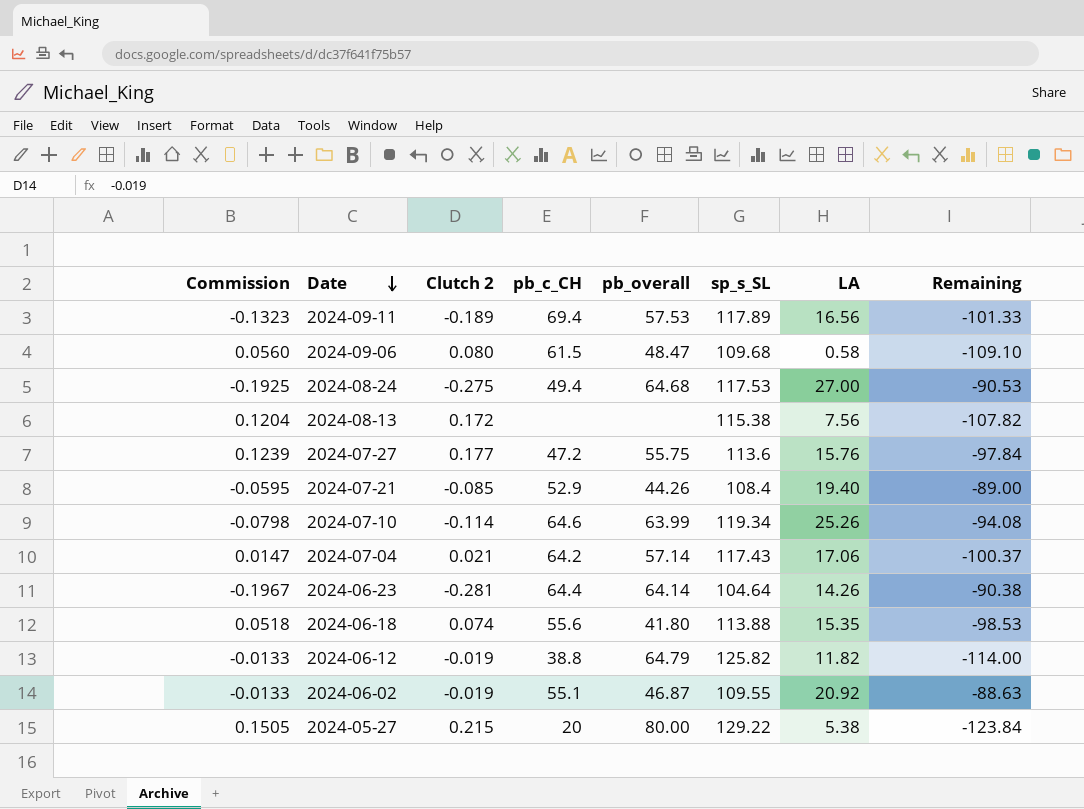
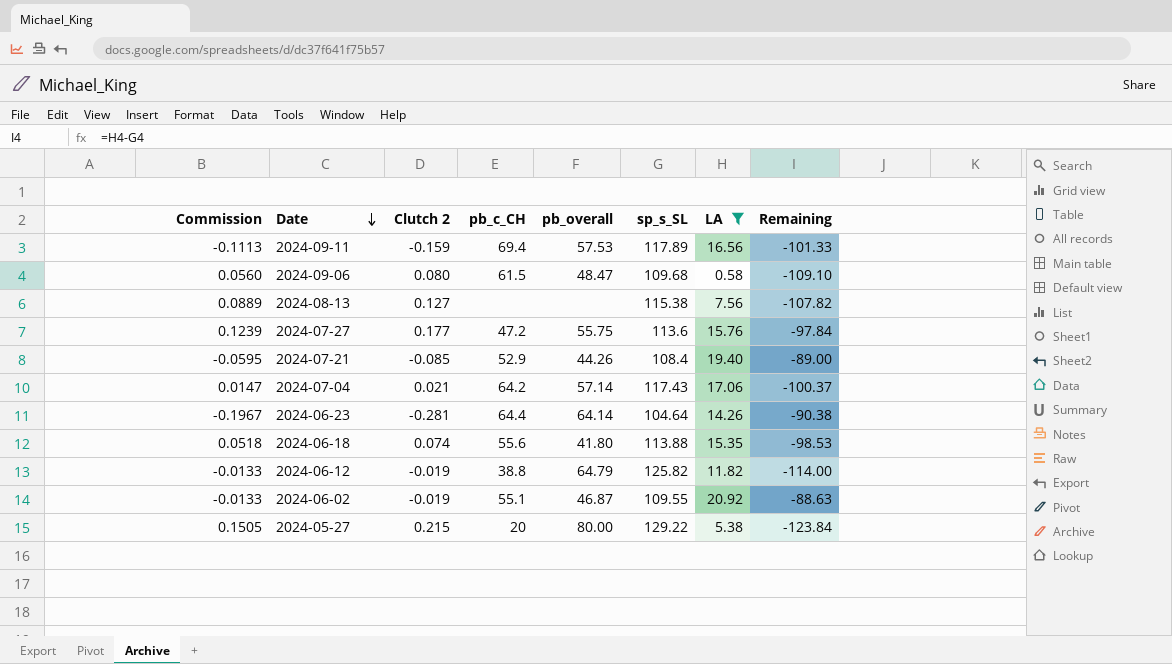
filter: none -> LA <= 20.92
2024-09-11 | Commission: -0.1323 -> -0.1113
2024-09-11 | Clutch 2: -0.189 -> -0.159
2024-08-13 | Commission: 0.1204 -> 0.0889
2024-08-13 | Clutch 2: 0.172 -> 0.127

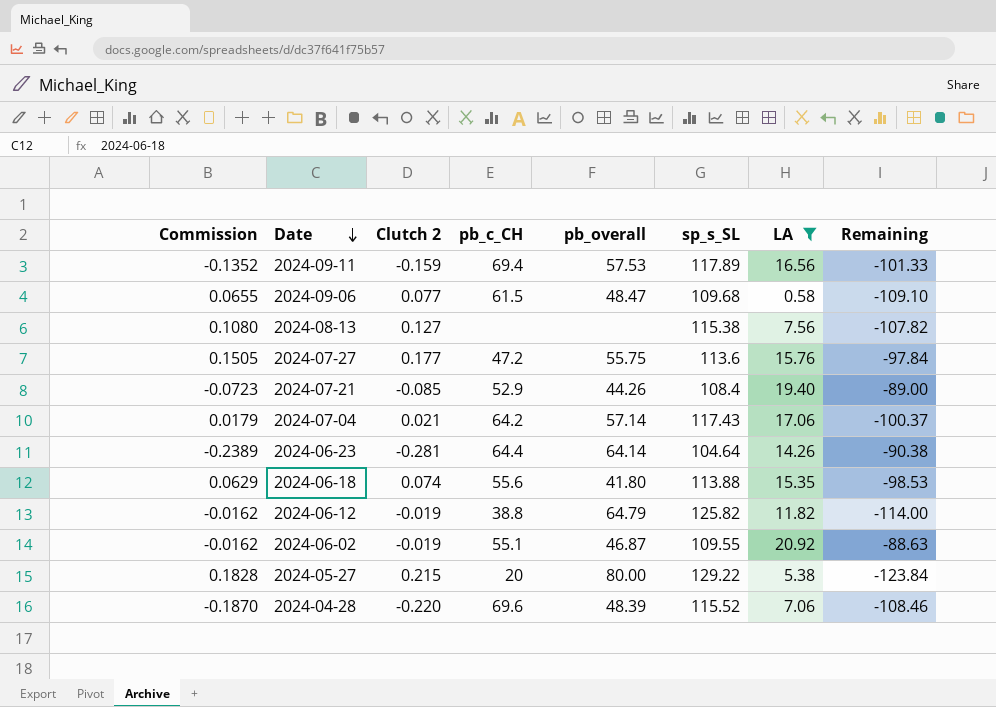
column Commission | formula: [Clutch 2] * 0.7 -> [Clutch 2] * 0.85
2024-09-06 | Clutch 2: 0.080 -> 0.077
row 2024-04-28: none -> -0.1870 | -0.220 | 69.6 | 48.39 | 115.52 | 7.06 | -108.46

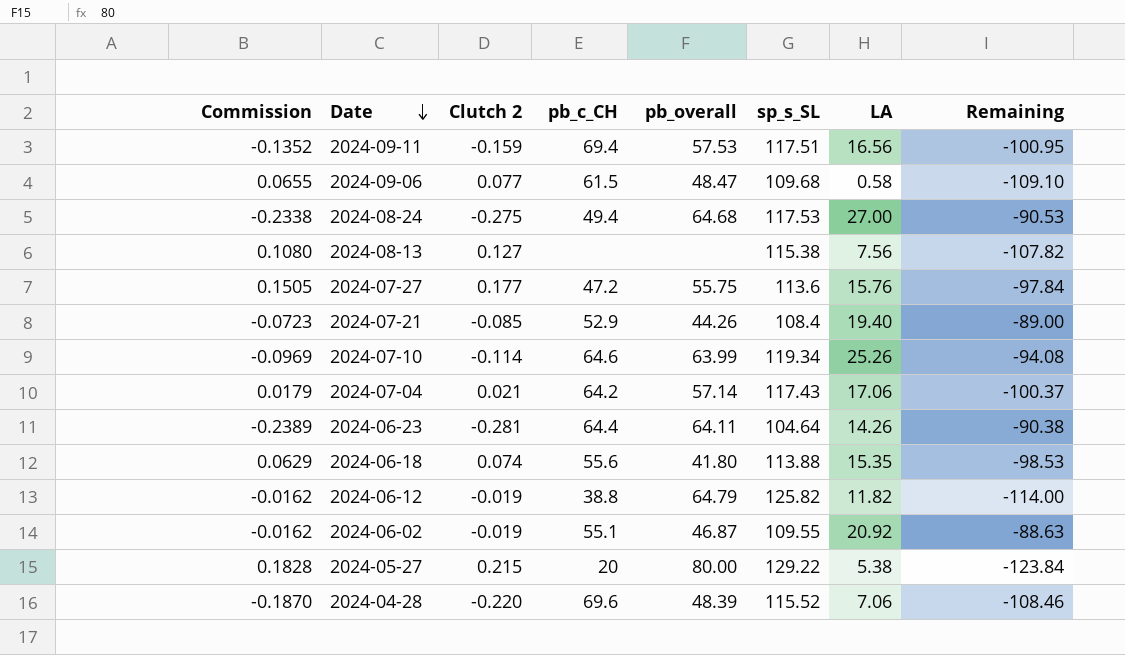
filter: LA <= 20.92 -> none
2024-09-11 | sp_s_SL: 117.89 -> 117.51
2024-09-11 | Remaining: -101.33 -> -100.95
2024-06-23 | pb_overall: 64.14 -> 64.11

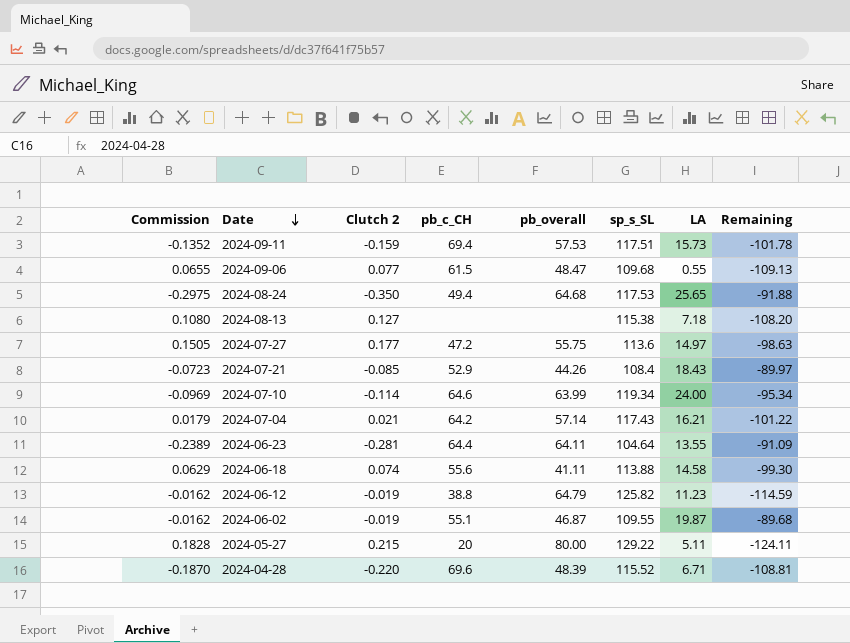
2024-09-11 | LA: 16.56 -> 15.73
2024-09-11 | Remaining: -100.95 -> -101.78
2024-09-06 | LA: 0.58 -> 0.55
2024-09-06 | Remaining: -109.10 -> -109.13
2024-08-24 | Commission: -0.2338 -> -0.2975
2024-08-24 | Clutch 2: -0.275 -> -0.350
2024-08-24 | LA: 27.00 -> 25.65
2024-08-24 | Remaining: -90.53 -> -91.88
2024-08-13 | LA: 7.56 -> 7.18
2024-08-13 | Remaining: -107.82 -> -108.20
2024-07-27 | LA: 15.76 -> 14.97
2024-07-27 | Remaining: -97.84 -> -98.63
2024-07-21 | LA: 19.40 -> 18.43
2024-07-21 | Remaining: -89.00 -> -89.97
2024-07-10 | LA: 25.26 -> 24.00
2024-07-10 | Remaining: -94.08 -> -95.34
2024-07-04 | LA: 17.06 -> 16.21
2024-07-04 | Remaining: -100.37 -> -101.22
2024-06-23 | LA: 14.26 -> 13.55
2024-06-23 | Remaining: -90.38 -> -91.09
2024-06-18 | pb_overall: 41.80 -> 41.11
2024-06-18 | LA: 15.35 -> 14.58
2024-06-18 | Remaining: -98.53 -> -99.30
2024-06-12 | LA: 11.82 -> 11.23
2024-06-12 | Remaining: -114.00 -> -114.59
2024-06-02 | LA: 20.92 -> 19.87
2024-06-02 | Remaining: -88.63 -> -89.68
2024-05-27 | LA: 5.38 -> 5.11
2024-05-27 | Remaining: -123.84 -> -124.11
2024-04-28 | LA: 7.06 -> 6.71
2024-04-28 | Remaining: -108.46 -> -108.81

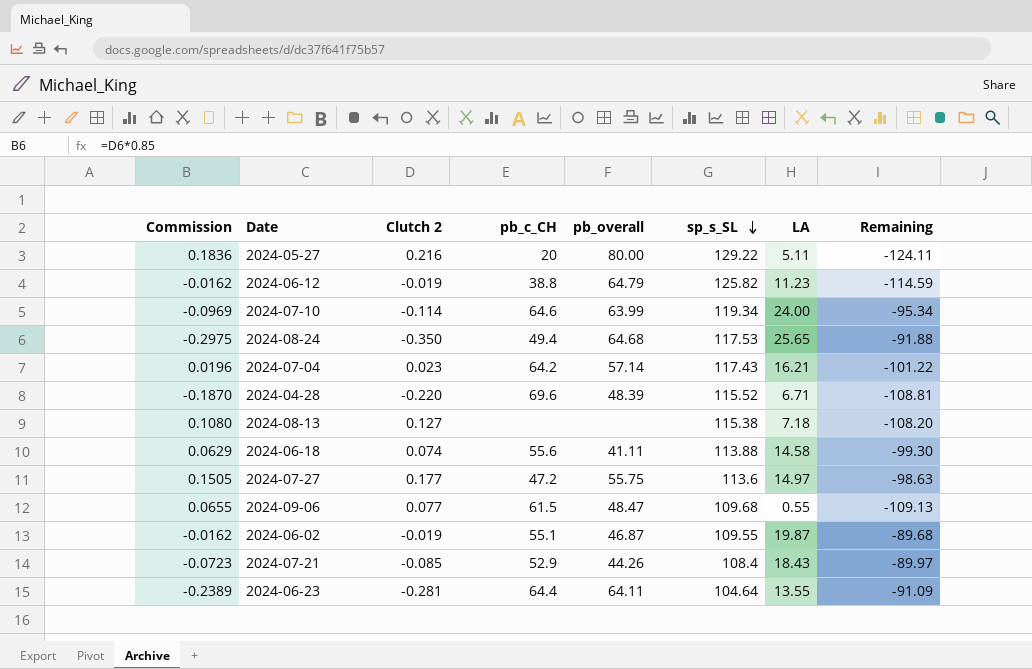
row order: Date descending -> sp_s_SL descending
row 2024-09-11: -0.1352 | -0.159 | 69.4 | 57.53 | 117.51 | 15.73 | -101.78 -> none
2024-05-27 | Commission: 0.1828 -> 0.1836
2024-05-27 | Clutch 2: 0.215 -> 0.216
2024-07-04 | Commission: 0.0179 -> 0.0196
2024-07-04 | Clutch 2: 0.021 -> 0.023

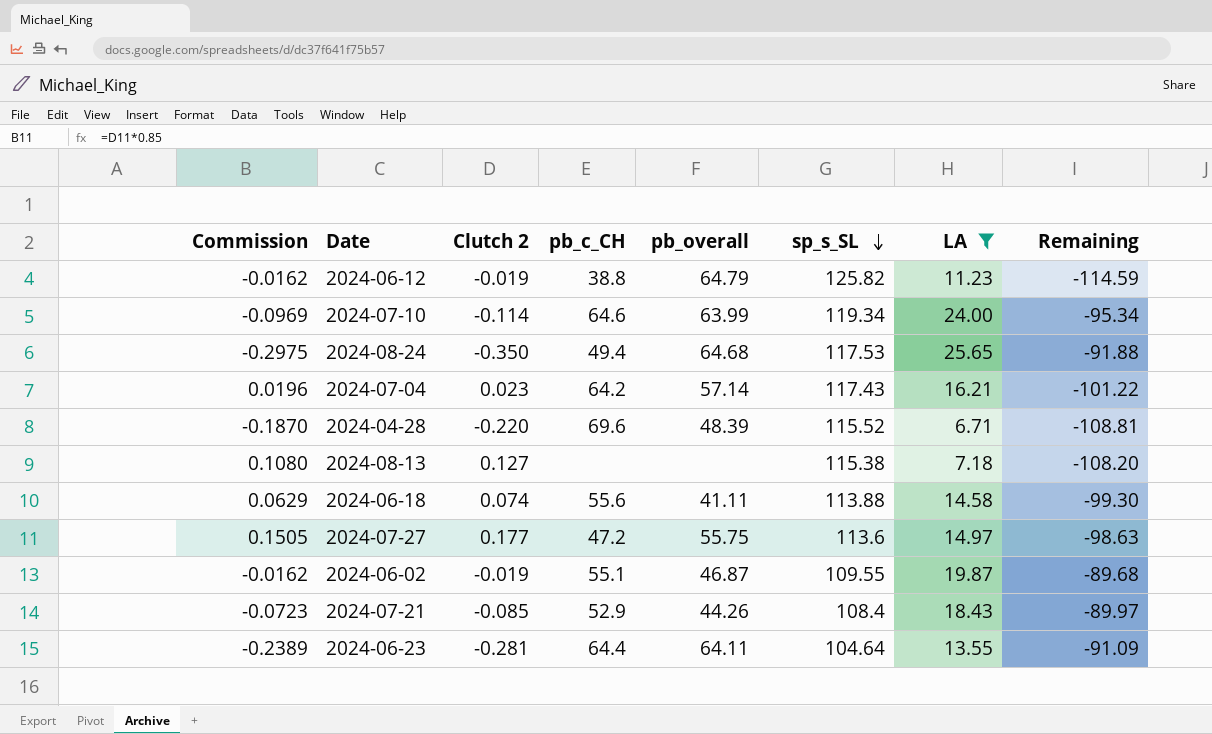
filter: none -> LA >= 6.71

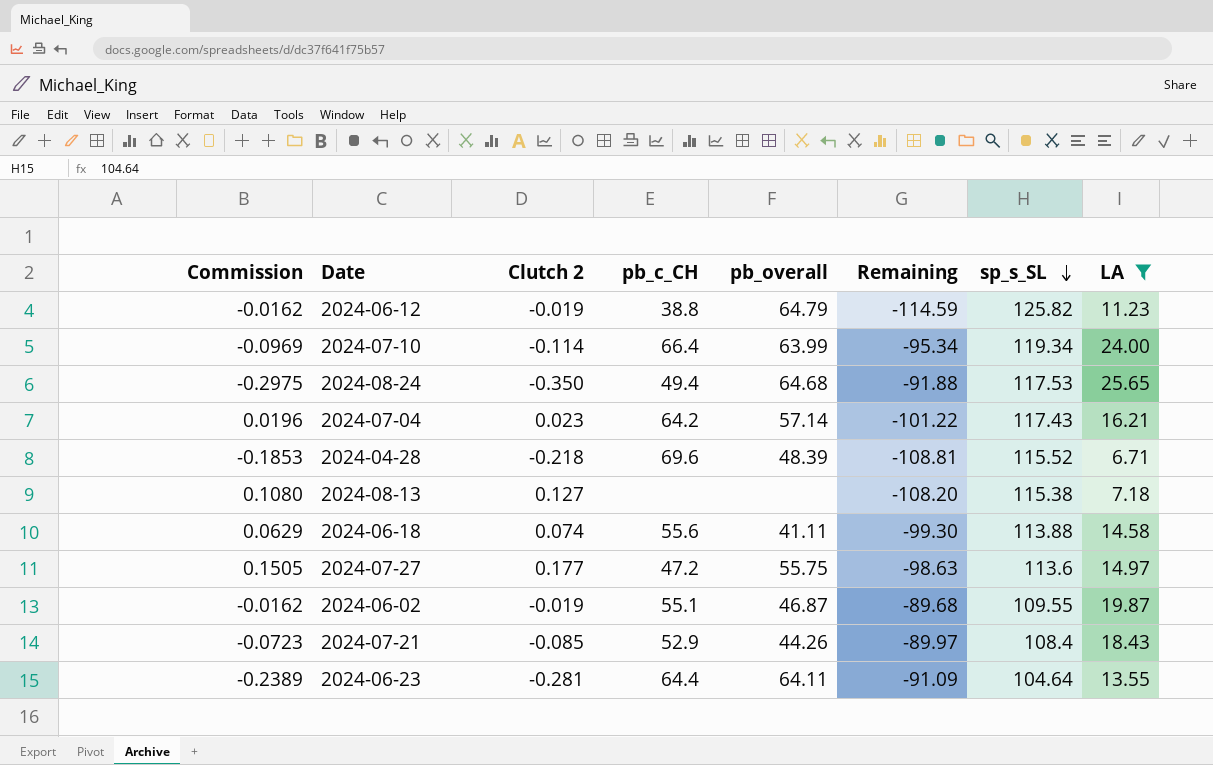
column Remaining | position: 8 -> 6
2024-07-10 | pb_c_CH: 64.6 -> 66.4
2024-04-28 | Commission: -0.1870 -> -0.1853
2024-04-28 | Clutch 2: -0.220 -> -0.218

